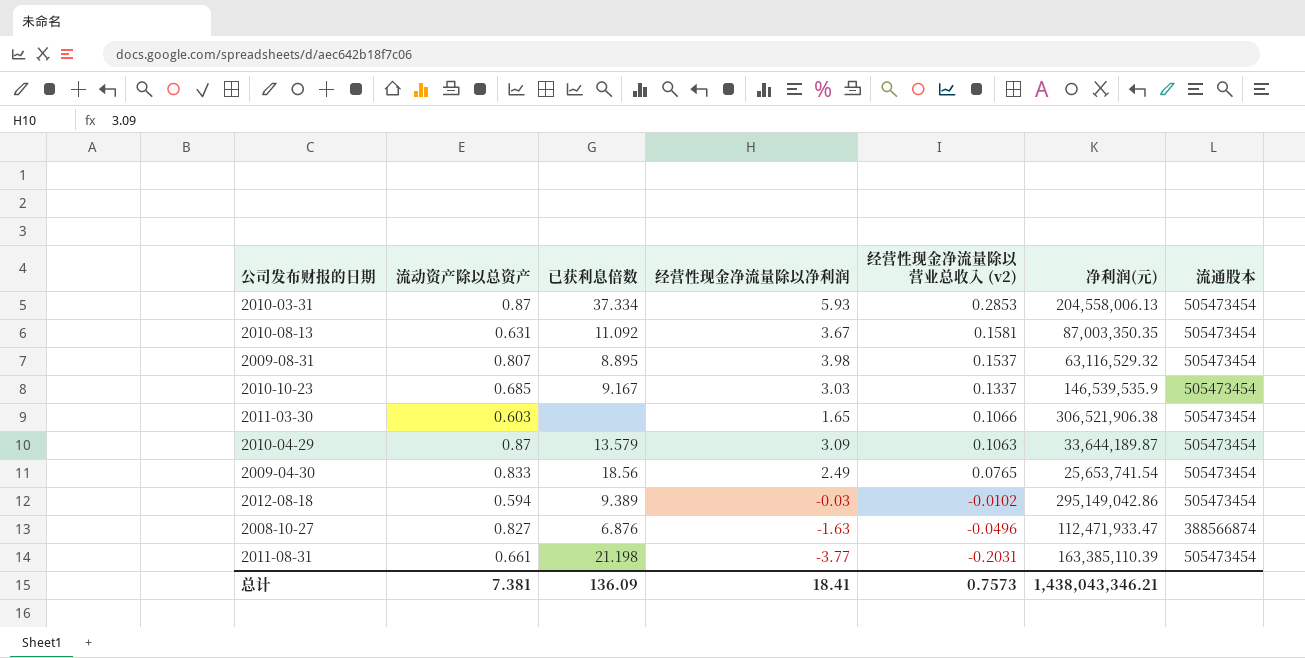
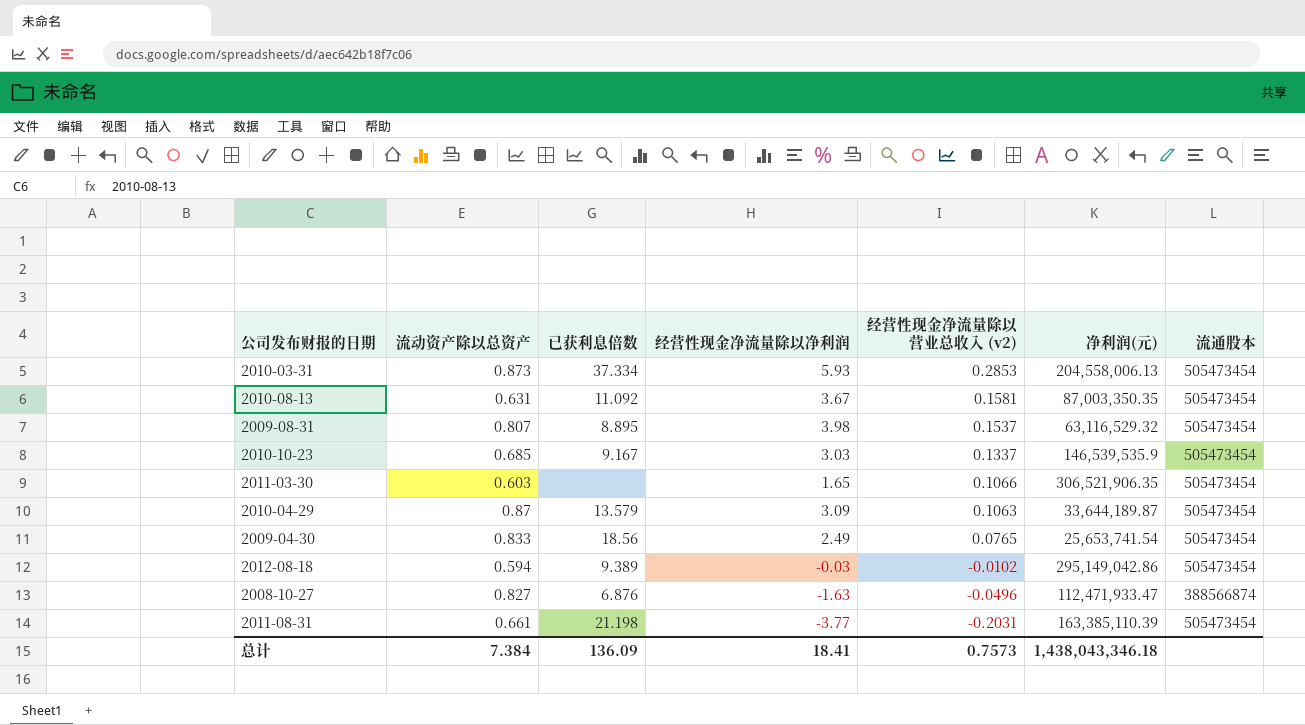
2010-03-31 | 流动资产除以总资产: 0.87 -> 0.873
2011-03-30 | 净利润(元): 306,521,906.38 -> 306,521,906.35
总计 | 流动资产除以总资产: 7.381 -> 7.384
总计 | 净利润(元): 1,438,043,346.21 -> 1,438,043,346.18

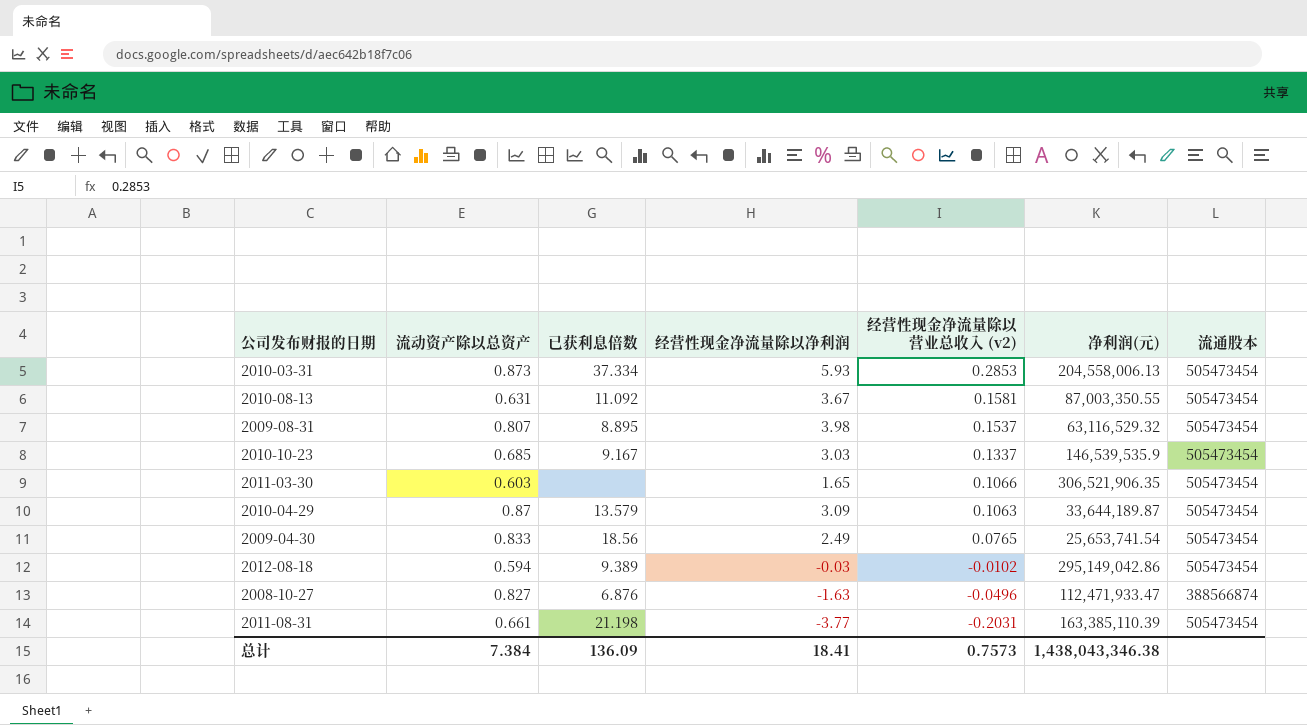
2010-08-13 | 净利润(元): 87,003,350.35 -> 87,003,350.55
总计 | 净利润(元): 1,438,043,346.18 -> 1,438,043,346.38

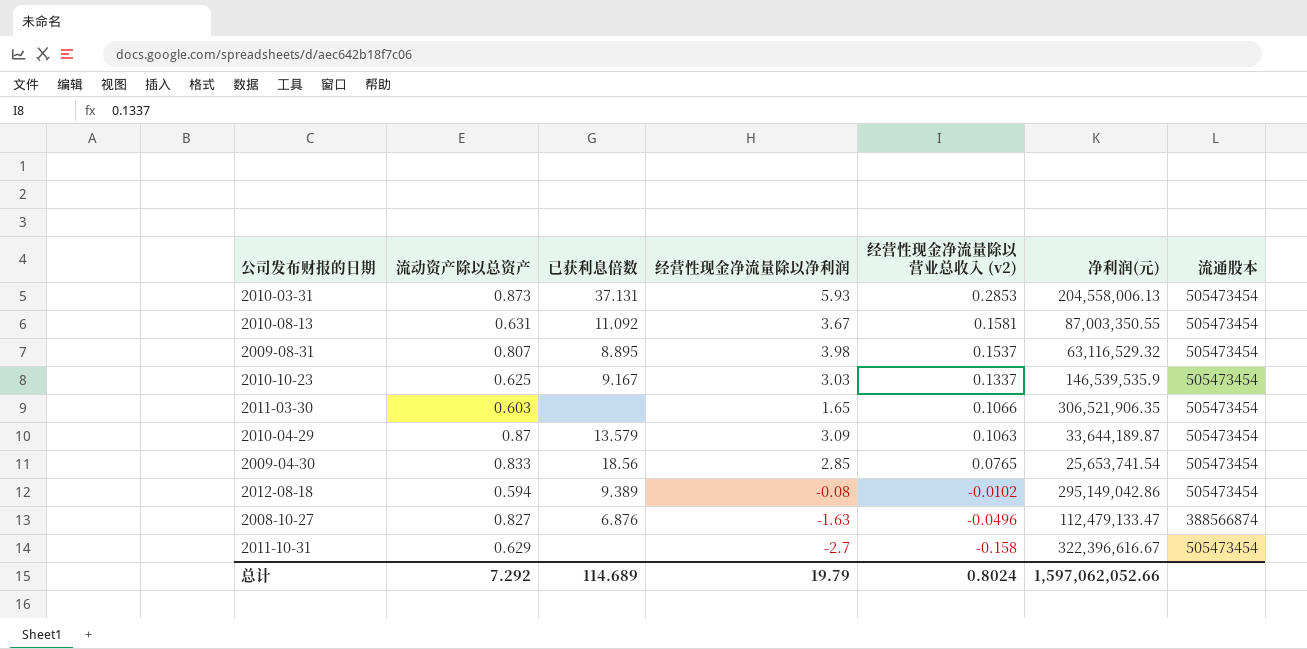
row 2011-08-31: 0.661 | 21.198 | -3.77 | -0.2031 | 163,385,110.39 | 505473454 -> none
2010-03-31 | 已获利息倍数: 37.334 -> 37.131
2010-10-23 | 流动资产除以总资产: 0.685 -> 0.625
2009-04-30 | 经营性现金净流量除以净利润: 2.49 -> 2.85
2012-08-18 | 经营性现金净流量除以净利润: -0.03 -> -0.08
2008-10-27 | 净利润(元): 112,471,933.47 -> 112,479,133.47
row 2011-10-31: none -> 0.629 | none | -2.7 | -0.158 | 322,396,616.67 | 505473454
总计 | 流动资产除以总资产: 7.384 -> 7.292
总计 | 已获利息倍数: 136.09 -> 114.689
总计 | 经营性现金净流量除以净利润: 18.41 -> 19.79
总计 | 经营性现金净流量除以营业总收入 (v2): 0.7573 -> 0.8024
总计 | 净利润(元): 1,438,043,346.38 -> 1,597,062,052.66

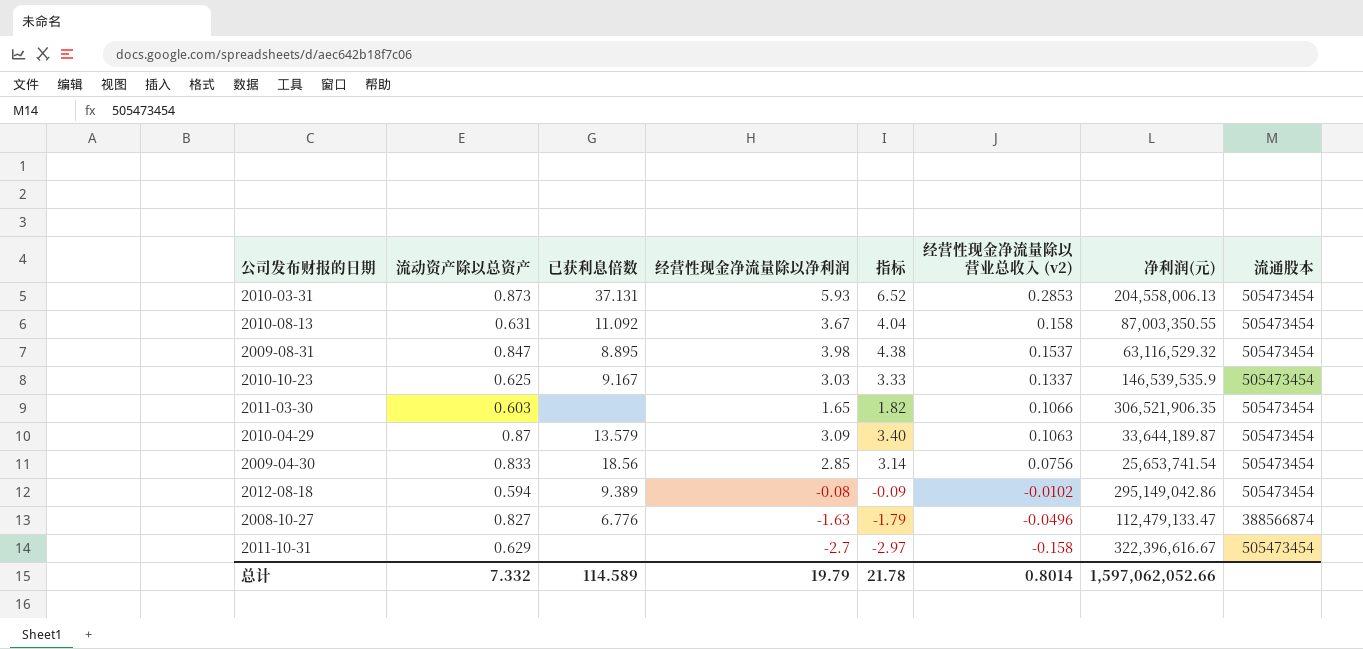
column 指标 | formula: none -> [经营性现金净流量除以净利润] * 1.1
2010-08-13 | 经营性现金净流量除以营业总收入 (v2): 0.1581 -> 0.158
2009-08-31 | 流动资产除以总资产: 0.807 -> 0.847
2009-04-30 | 经营性现金净流量除以营业总收入 (v2): 0.0765 -> 0.0756
2008-10-27 | 已获利息倍数: 6.876 -> 6.776
总计 | 流动资产除以总资产: 7.292 -> 7.332
总计 | 已获利息倍数: 114.689 -> 114.589
总计 | 经营性现金净流量除以营业总收入 (v2): 0.8024 -> 0.8014

